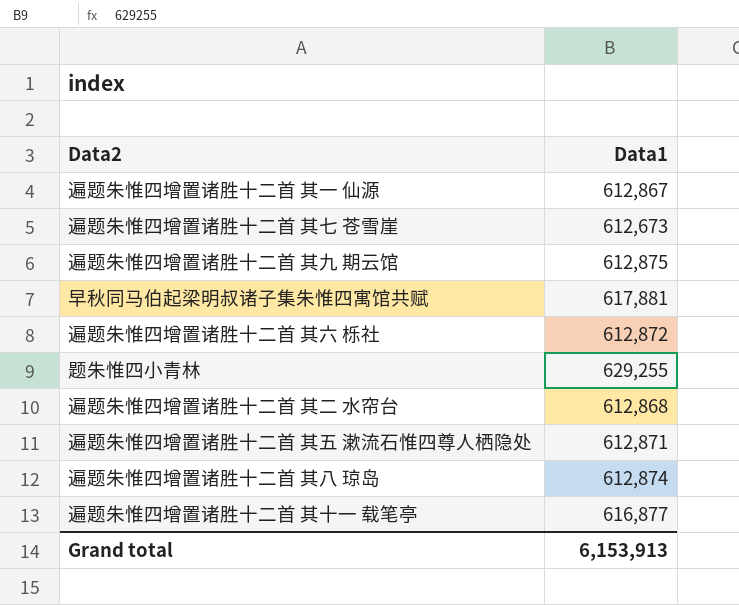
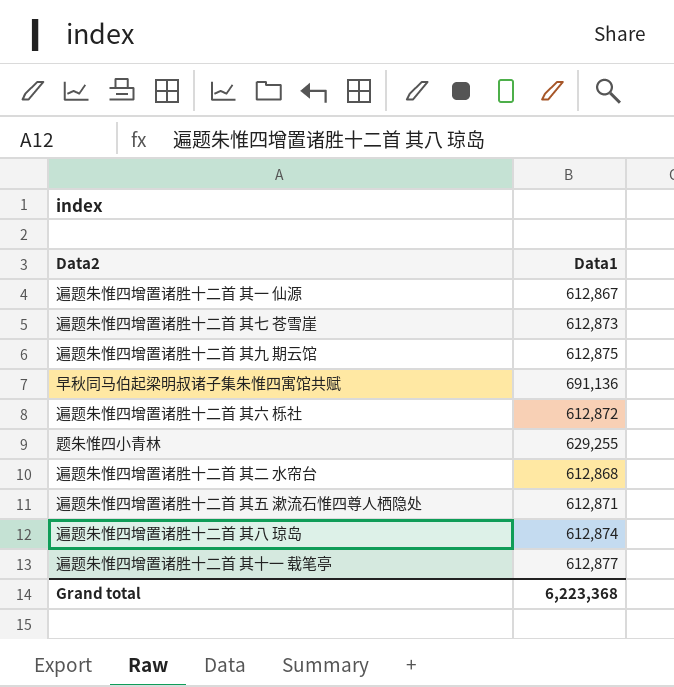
遍题朱惟四增置诸胜十二首 其七 苍雪崖 | Data1: 612,673 -> 612,873
早秋同马伯起梁明叔诸子集朱惟四寓馆共赋 | Data1: 617,881 -> 691,136
遍题朱惟四增置诸胜十二首 其十一 载笔亭 | Data1: 616,877 -> 612,877
Grand total | Data1: 6,153,913 -> 6,223,368

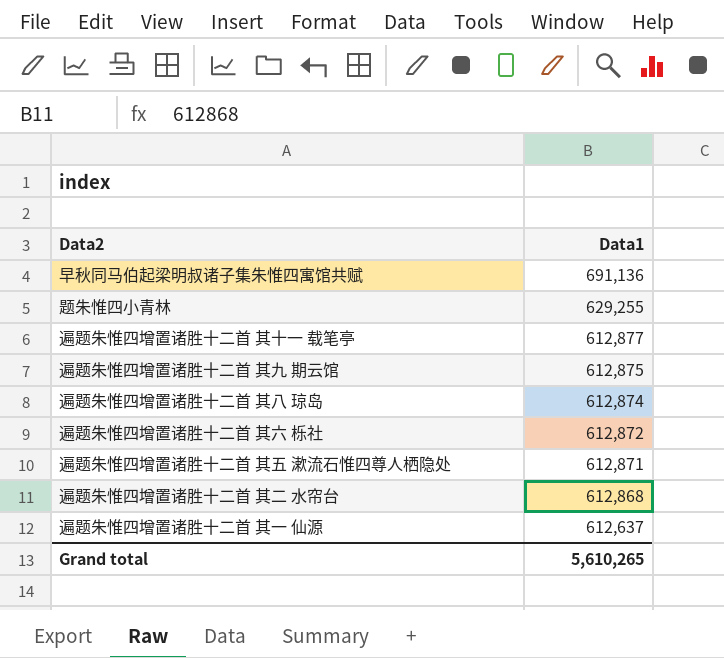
row order: none -> Data1 descending
row 遍题朱惟四增置诸胜十二首 其七 苍雪崖: 612,873 -> none
遍题朱惟四增置诸胜十二首 其一 仙源 | Data1: 612,867 -> 612,637
Grand total | Data1: 6,223,368 -> 5,610,265

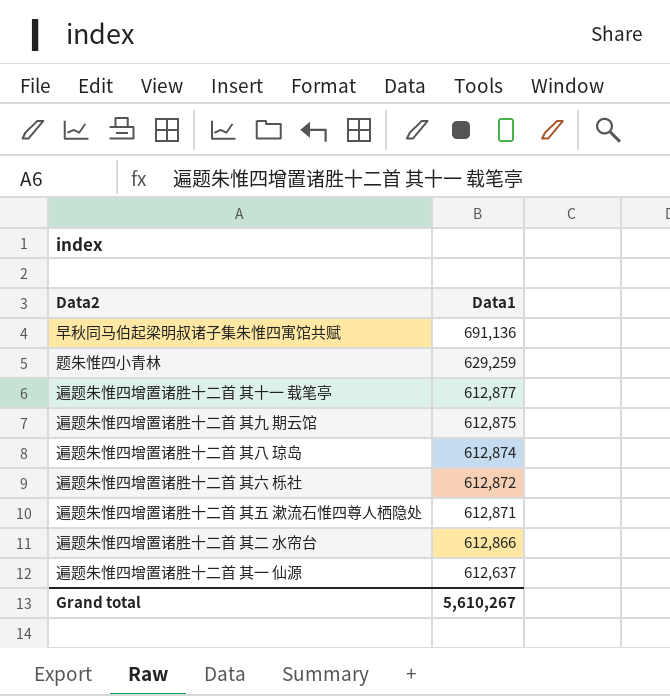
题朱惟四小青林 | Data1: 629,255 -> 629,259
遍题朱惟四增置诸胜十二首 其二 水帘台 | Data1: 612,868 -> 612,866
Grand total | Data1: 5,610,265 -> 5,610,267

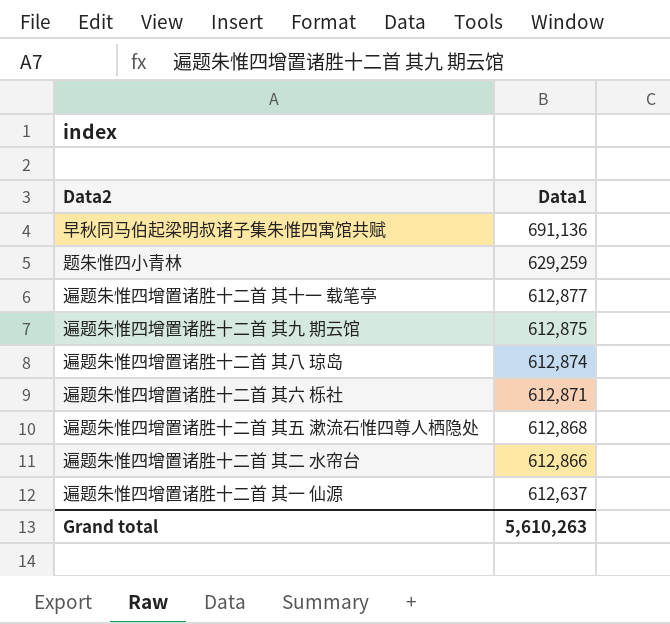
遍题朱惟四增置诸胜十二首 其六 栎社 | Data1: 612,872 -> 612,871
遍题朱惟四增置诸胜十二首 其五 漱流石惟四尊人栖隐处 | Data1: 612,871 -> 612,868
Grand total | Data1: 5,610,267 -> 5,610,263

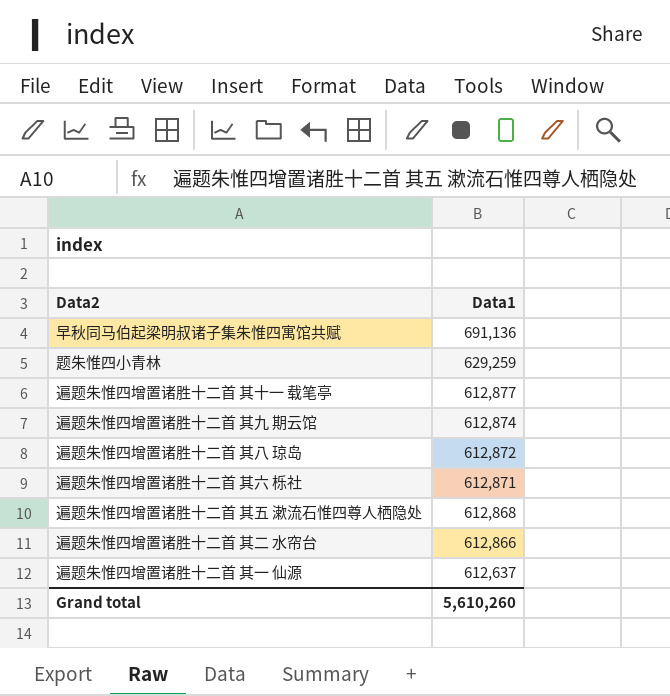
遍题朱惟四增置诸胜十二首 其九 期云馆 | Data1: 612,875 -> 612,874
遍题朱惟四增置诸胜十二首 其八 琼岛 | Data1: 612,874 -> 612,872
Grand total | Data1: 5,610,263 -> 5,610,260

